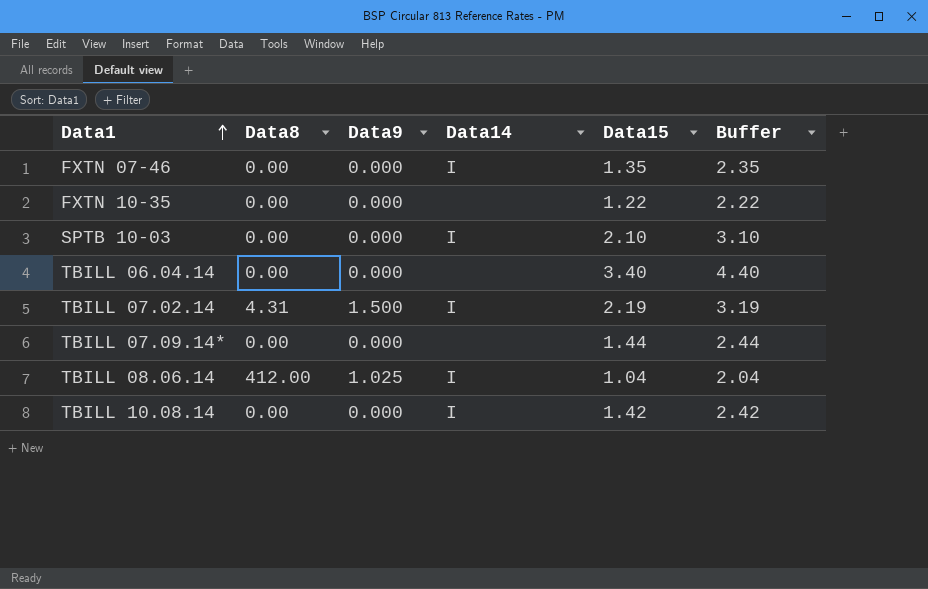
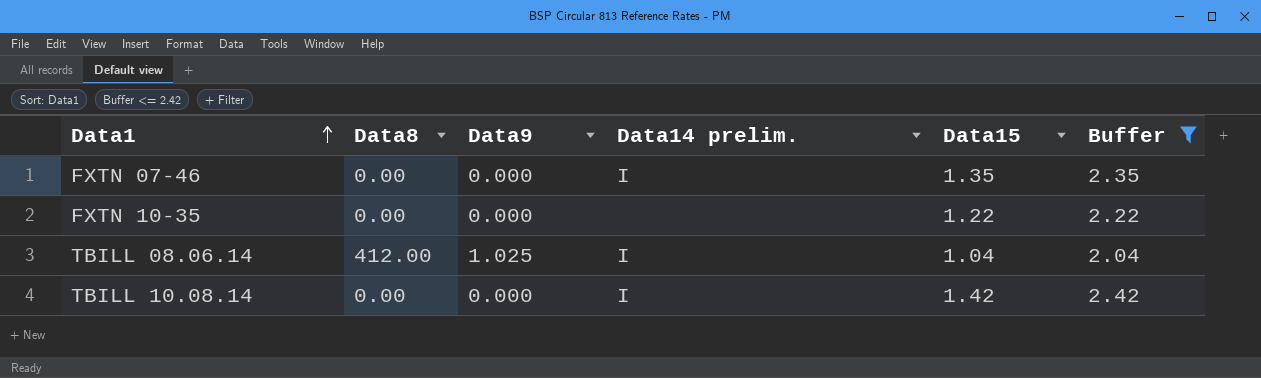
filter: none -> Buffer <= 2.42
column name: Data14 -> Data14 prelim.

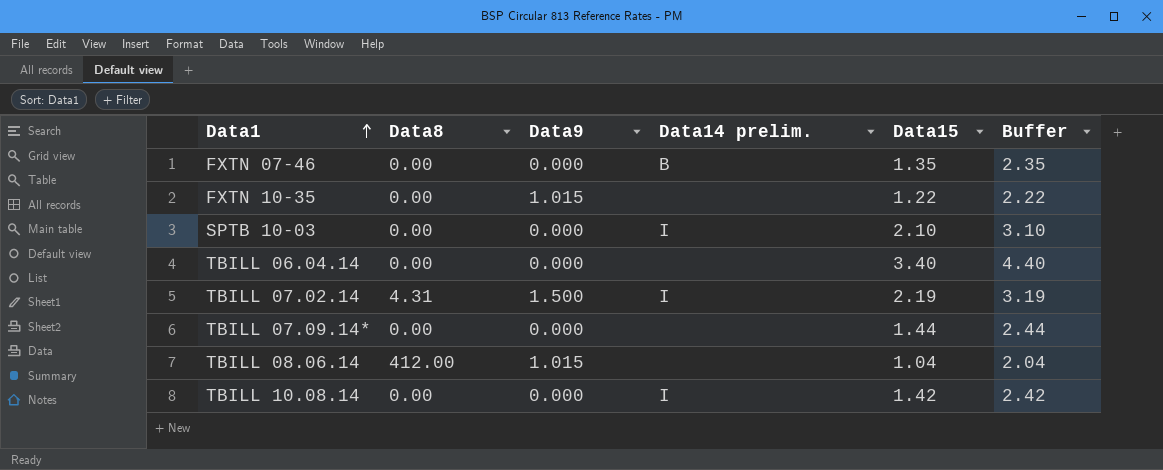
filter: Buffer <= 2.42 -> none
FXTN 07-46 | Data14 prelim.: I -> B
FXTN 10-35 | Data9: 0.000 -> 1.015
TBILL 08.06.14 | Data9: 1.025 -> 1.015
TBILL 08.06.14 | Data14 prelim.: I -> none

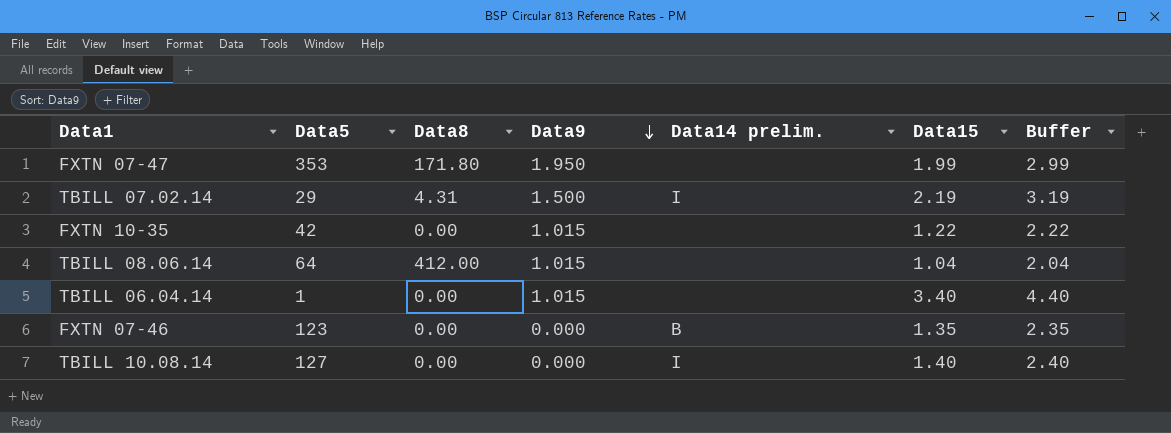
row order: Data1 ascending -> Data9 descending
column Data5 | position: none -> 2
row SPTB 10-03: 0.00 | 0.000 | I | 2.10 | 3.10 -> none
row TBILL 07.09.14*: 0.00 | 0.000 | none | 1.44 | 2.44 -> none
row FXTN 07-47: none -> 353 | 171.80 | 1.950 | none | 1.99 | 2.99
TBILL 06.04.14 | Data9: 0.000 -> 1.015
TBILL 10.08.14 | Data15: 1.42 -> 1.40
TBILL 10.08.14 | Buffer: 2.42 -> 2.40

